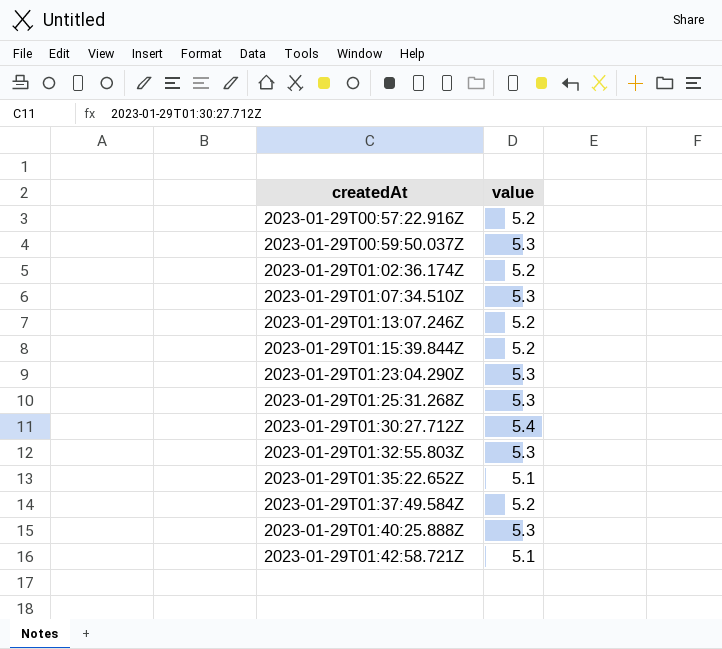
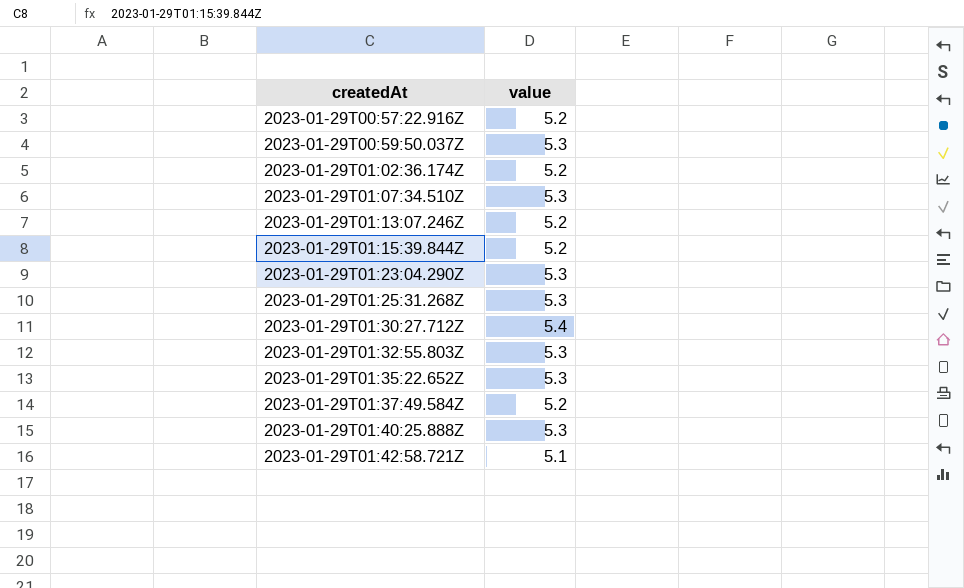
2023-01-29T01:35:22.652Z | value: 5.1 -> 5.3

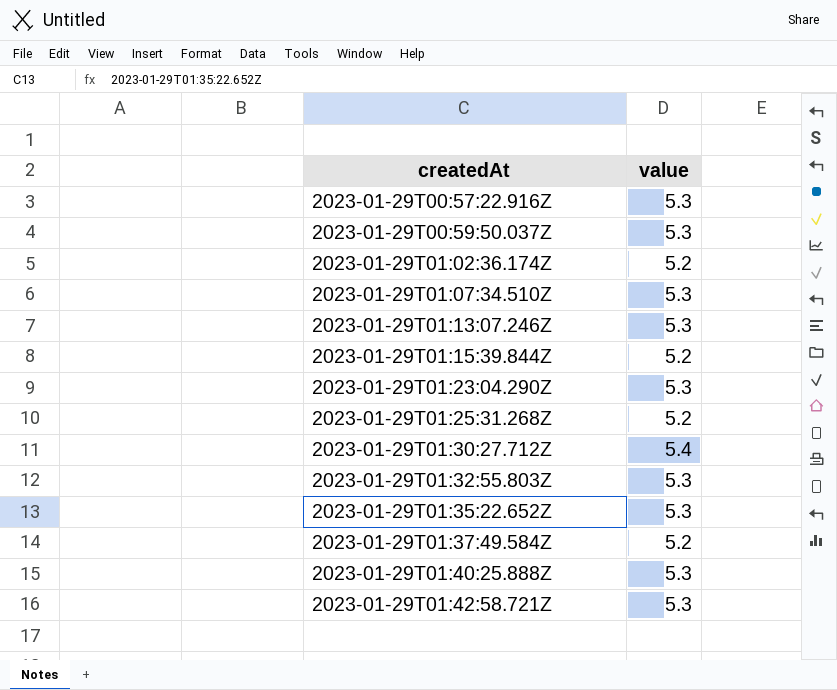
2023-01-29T00:57:22.916Z | value: 5.2 -> 5.3
2023-01-29T01:13:07.246Z | value: 5.2 -> 5.3
2023-01-29T01:25:31.268Z | value: 5.3 -> 5.2
2023-01-29T01:42:58.721Z | value: 5.1 -> 5.3

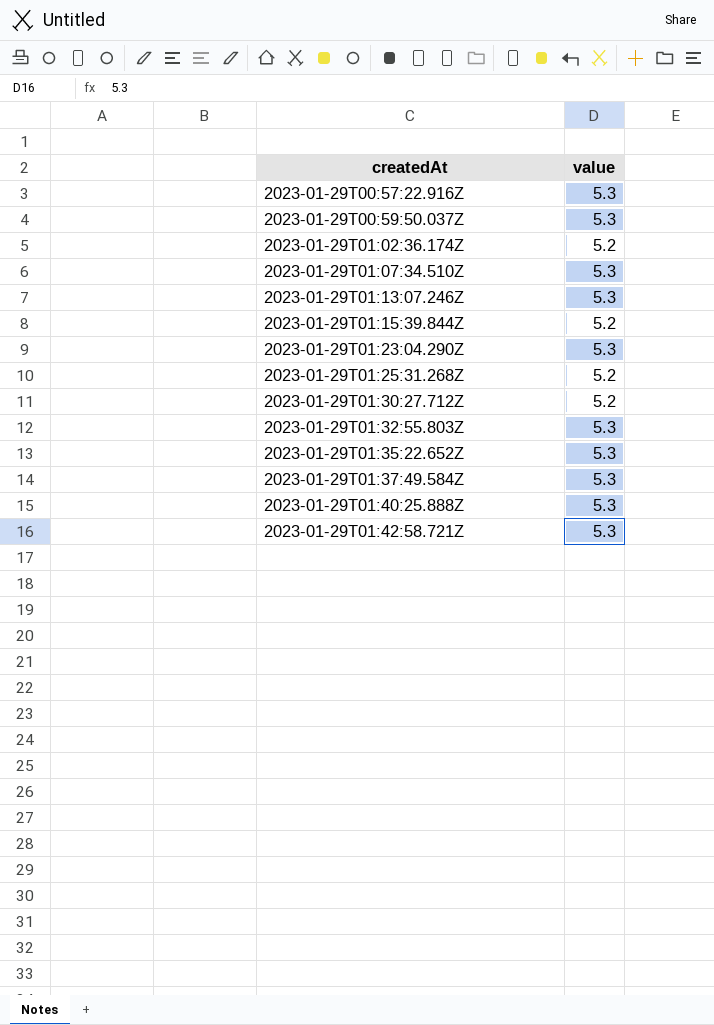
2023-01-29T01:30:27.712Z | value: 5.4 -> 5.2
2023-01-29T01:37:49.584Z | value: 5.2 -> 5.3

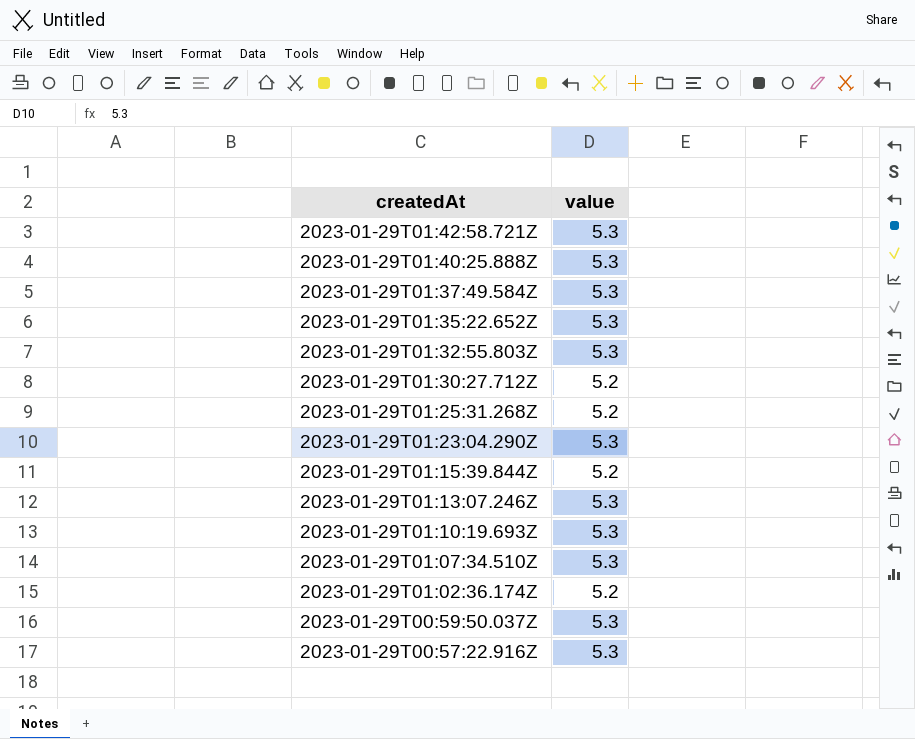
row order: createdAt ascending -> createdAt descending
row 2023-01-29T01:10:19.693Z: none -> 5.3

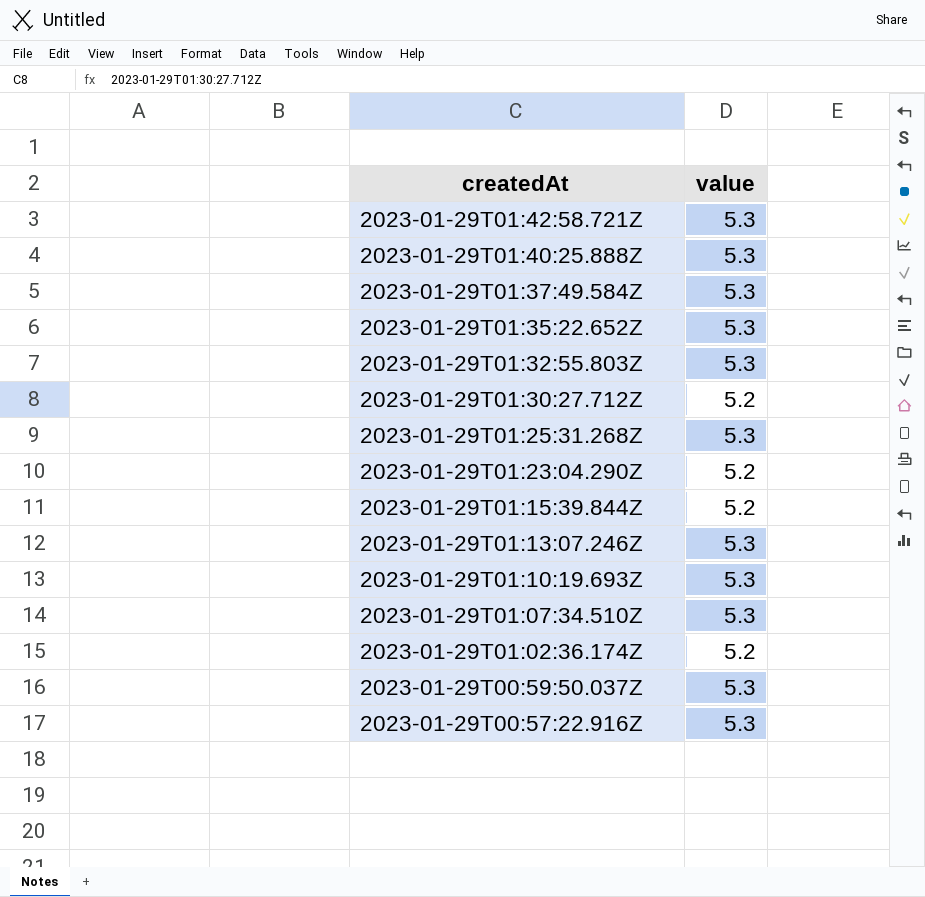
2023-01-29T01:25:31.268Z | value: 5.2 -> 5.3
2023-01-29T01:23:04.290Z | value: 5.3 -> 5.2

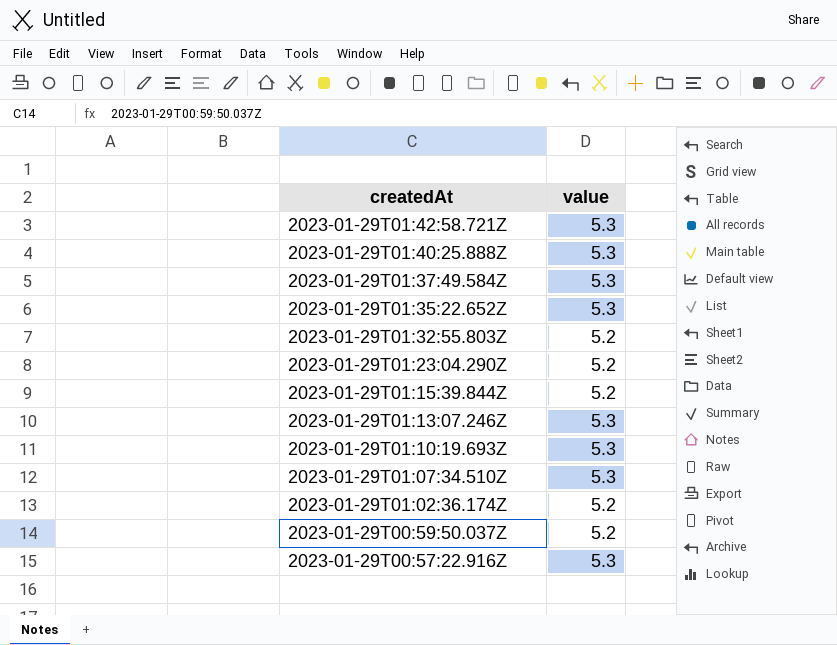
row 2023-01-29T01:30:27.712Z: 5.2 -> none
row 2023-01-29T01:25:31.268Z: 5.3 -> none
2023-01-29T01:32:55.803Z | value: 5.3 -> 5.2
2023-01-29T00:59:50.037Z | value: 5.3 -> 5.2

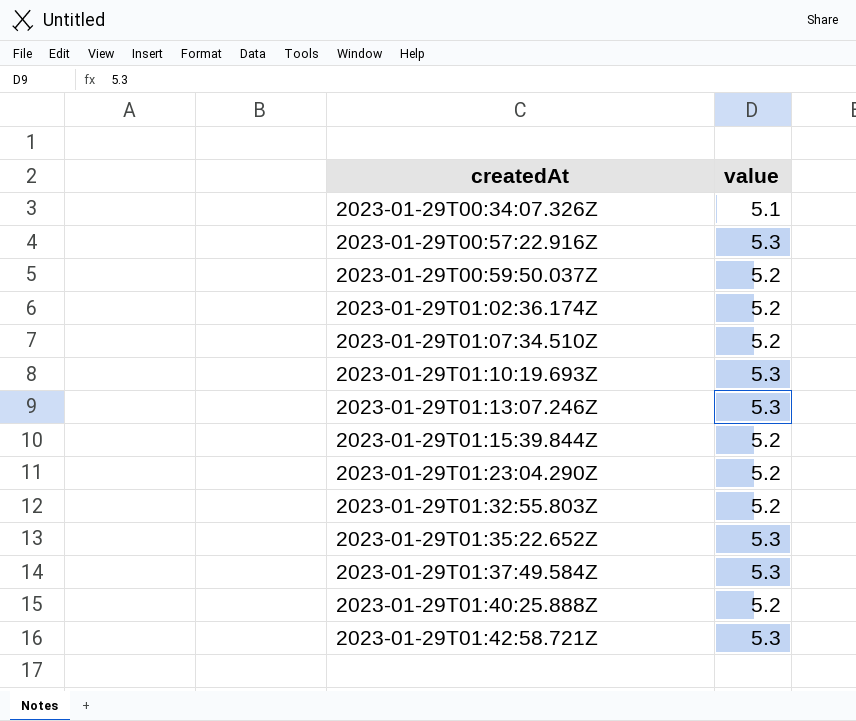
row order: createdAt descending -> createdAt ascending
row 2023-01-29T00:34:07.326Z: none -> 5.1
2023-01-29T01:07:34.510Z | value: 5.3 -> 5.2
2023-01-29T01:40:25.888Z | value: 5.3 -> 5.2

